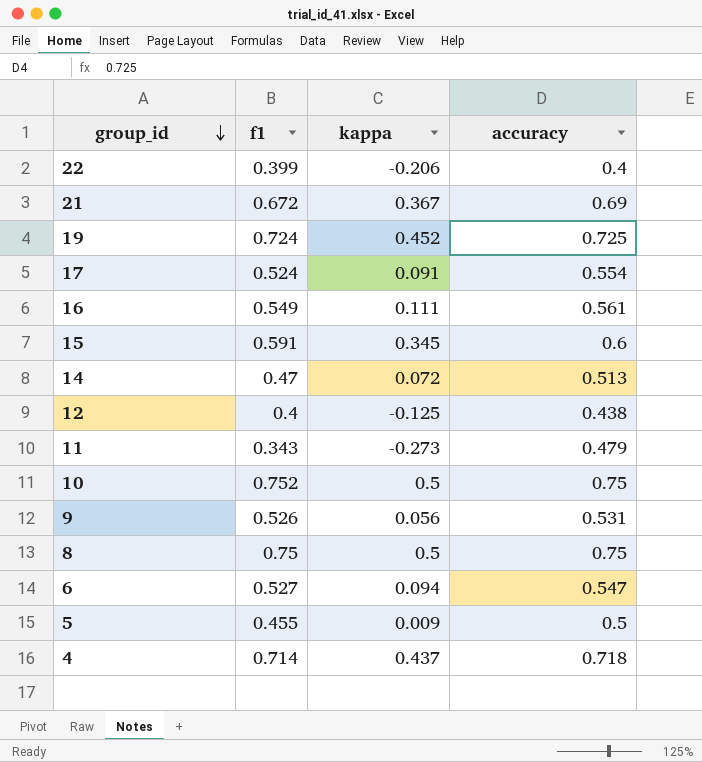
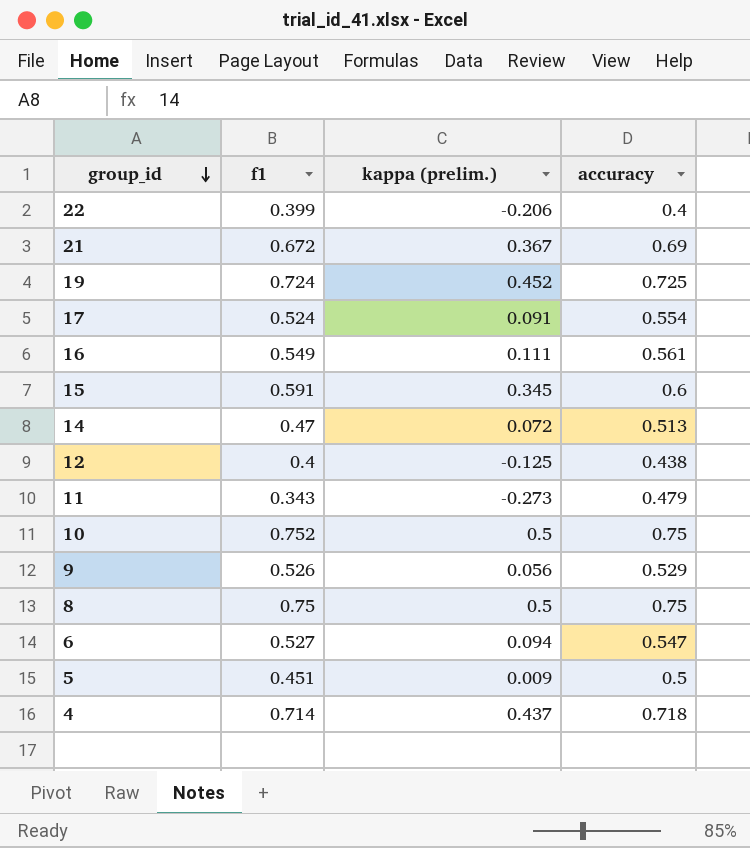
column name: kappa -> kappa (prelim.)
9 | accuracy: 0.531 -> 0.529
5 | f1: 0.455 -> 0.451

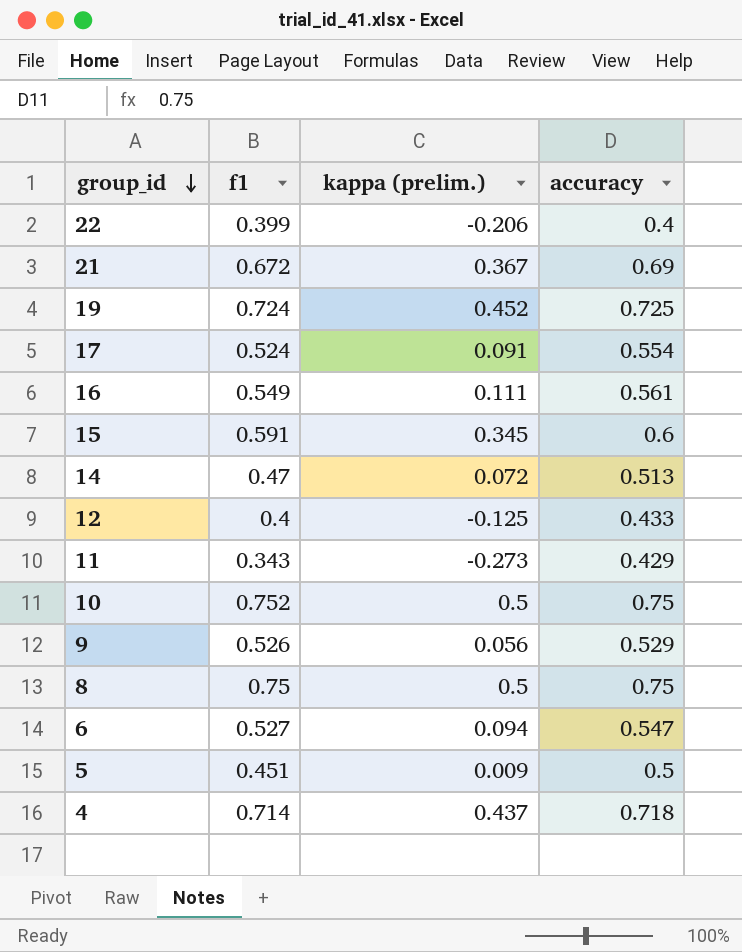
12 | accuracy: 0.438 -> 0.433
11 | accuracy: 0.479 -> 0.429

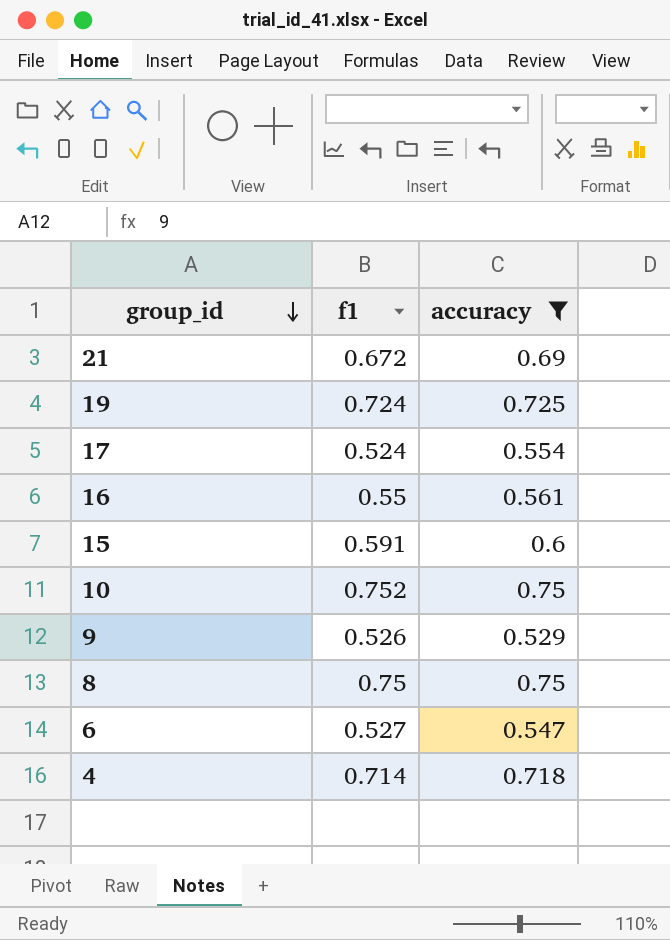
filter: none -> accuracy >= 0.529
column kappa (prelim.) | position: 3 -> none
16 | f1: 0.549 -> 0.55

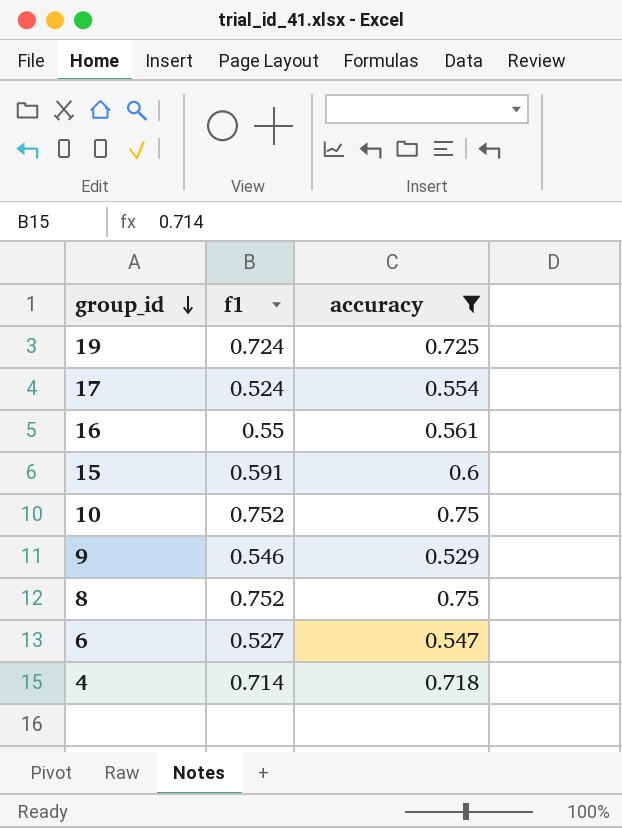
row 21: 0.672 | 0.69 -> none
9 | f1: 0.526 -> 0.546
8 | f1: 0.75 -> 0.752

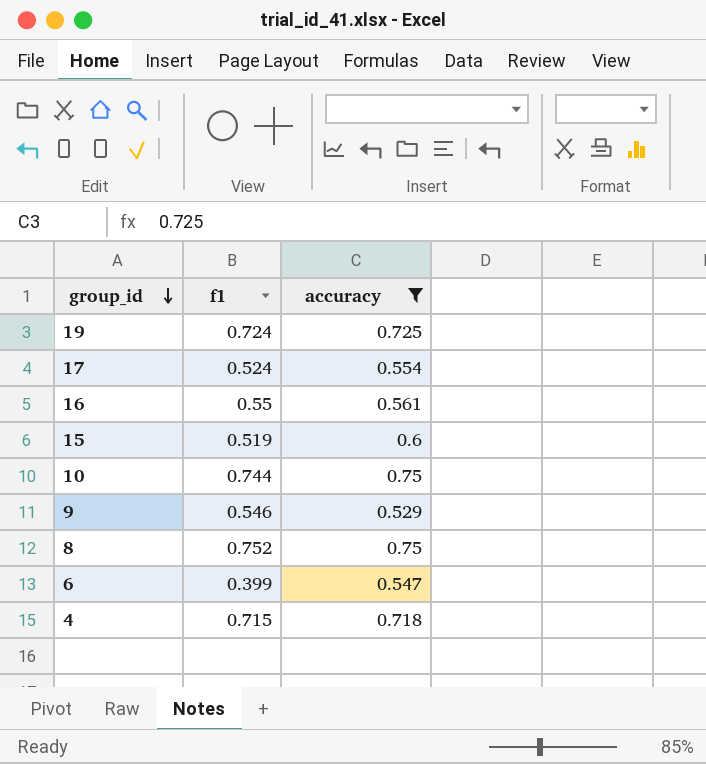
15 | f1: 0.591 -> 0.519
10 | f1: 0.752 -> 0.744
6 | f1: 0.527 -> 0.399
4 | f1: 0.714 -> 0.715

